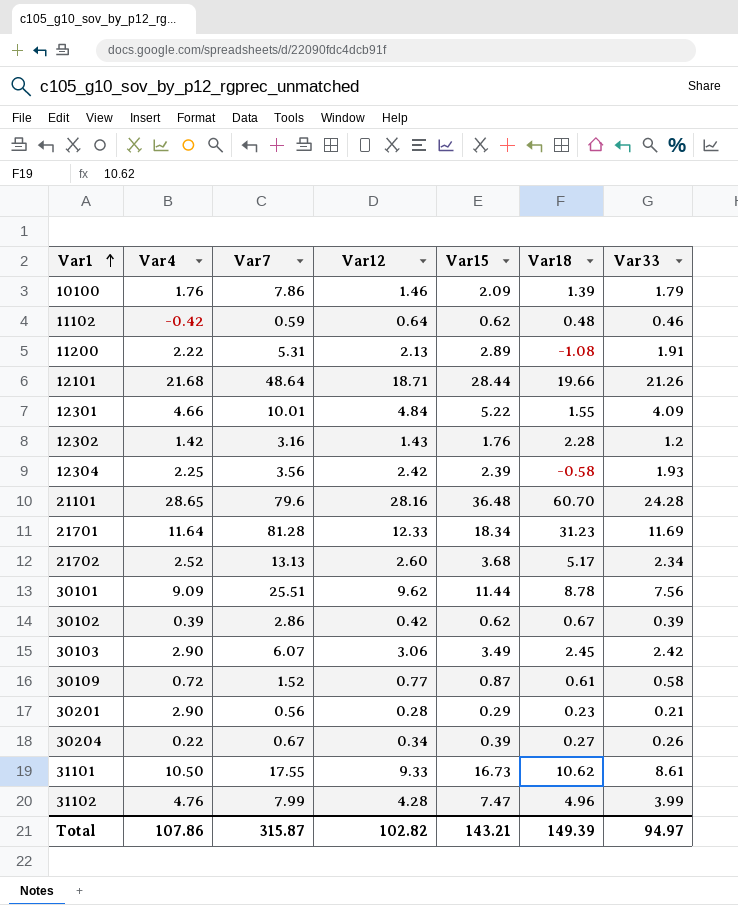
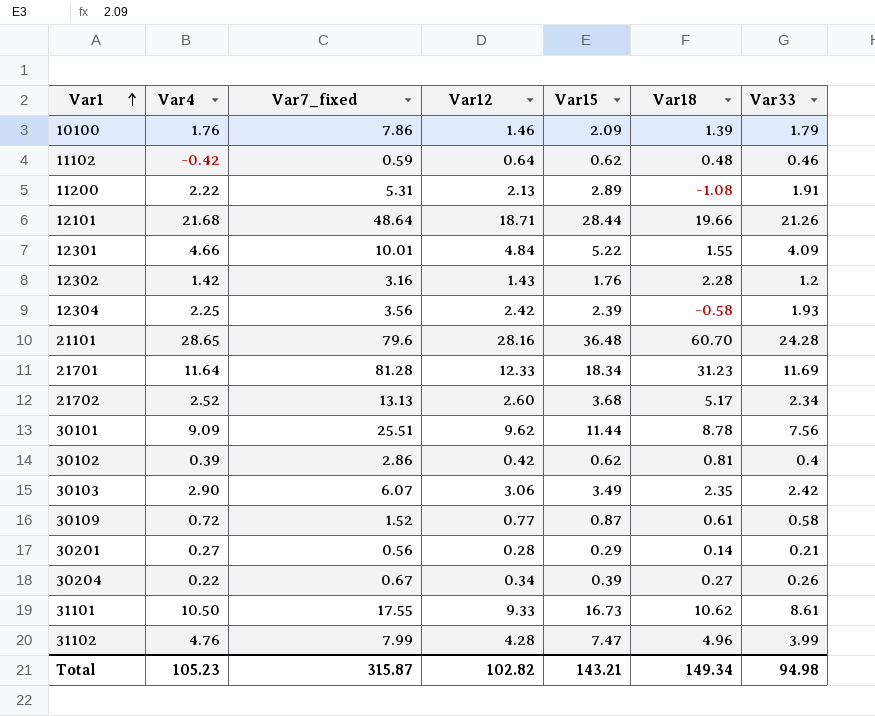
column name: Var7 -> Var7_fixed
30102 | Var18: 0.67 -> 0.81
30102 | Var33: 0.39 -> 0.4
30103 | Var18: 2.45 -> 2.35
30201 | Var4: 2.90 -> 0.27
30201 | Var18: 0.23 -> 0.14
Total | Var4: 107.86 -> 105.23
Total | Var18: 149.39 -> 149.34
Total | Var33: 94.97 -> 94.98

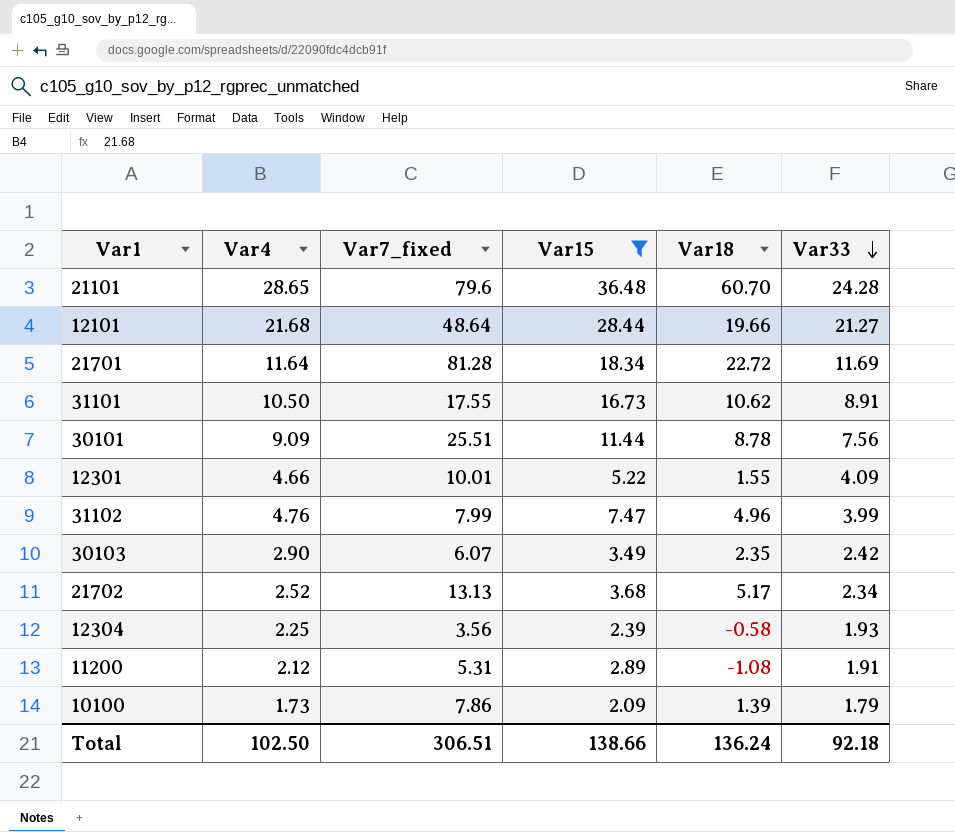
filter: none -> Var15 >= 2.09
row order: Var1 ascending -> Var33 descending
column Var12 | position: 4 -> none
12101 | Var33: 21.26 -> 21.27
21701 | Var18: 31.23 -> 22.72
31101 | Var33: 8.61 -> 8.91
11200 | Var4: 2.22 -> 2.12
10100 | Var4: 1.76 -> 1.73
Total | Var4: 105.23 -> 102.50
Total | Var7_fixed: 315.87 -> 306.51
Total | Var15: 143.21 -> 138.66
Total | Var18: 149.34 -> 136.24
Total | Var33: 94.98 -> 92.18

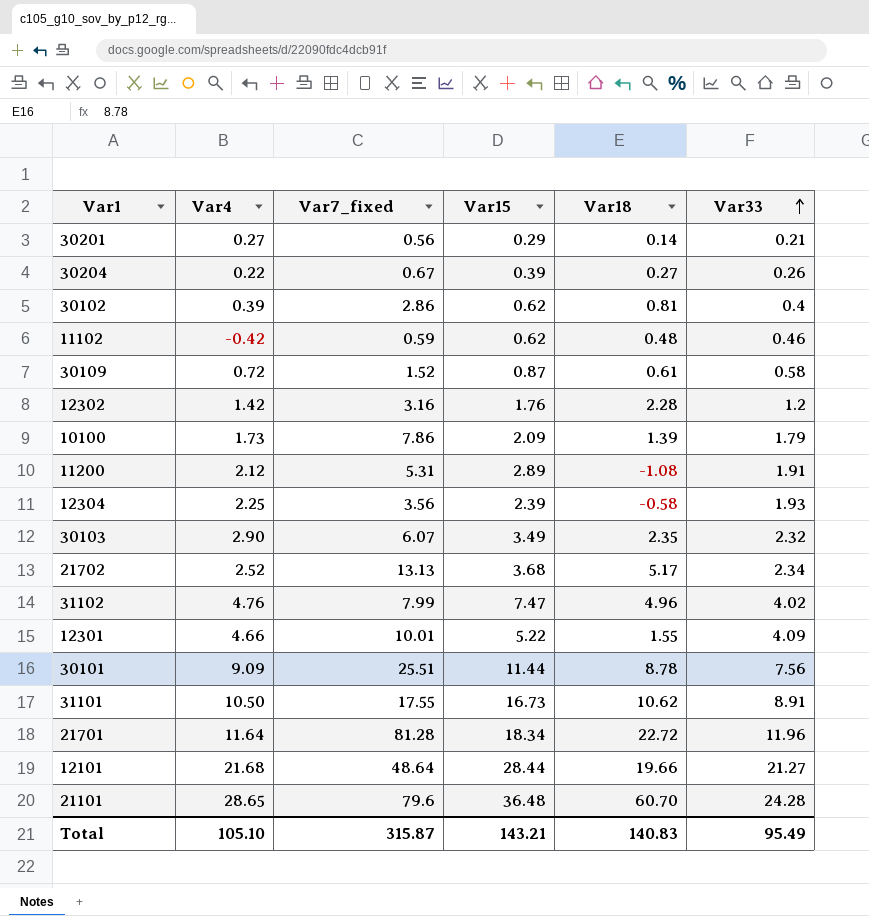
filter: Var15 >= 2.09 -> none
row order: Var33 descending -> Var33 ascending
30103 | Var33: 2.42 -> 2.32
31102 | Var33: 3.99 -> 4.02
21701 | Var33: 11.69 -> 11.96
Total | Var4: 102.50 -> 105.10
Total | Var7_fixed: 306.51 -> 315.87
Total | Var15: 138.66 -> 143.21
Total | Var18: 136.24 -> 140.83
Total | Var33: 92.18 -> 95.49

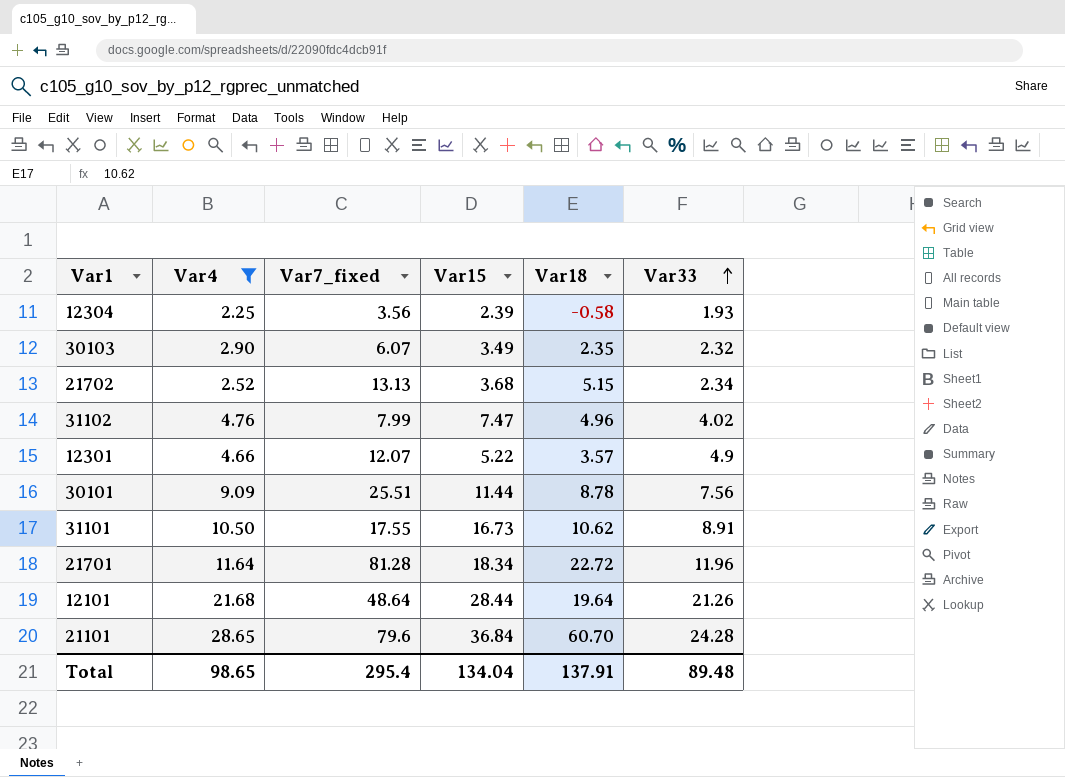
filter: none -> Var4 >= 2.25
21702 | Var18: 5.17 -> 5.15
12301 | Var7_fixed: 10.01 -> 12.07
12301 | Var18: 1.55 -> 3.57
12301 | Var33: 4.09 -> 4.9
12101 | Var18: 19.66 -> 19.64
12101 | Var33: 21.27 -> 21.26
21101 | Var15: 36.48 -> 36.84
Total | Var4: 105.10 -> 98.65
Total | Var7_fixed: 315.87 -> 295.4
Total | Var15: 143.21 -> 134.04
Total | Var18: 140.83 -> 137.91
Total | Var33: 95.49 -> 89.48

